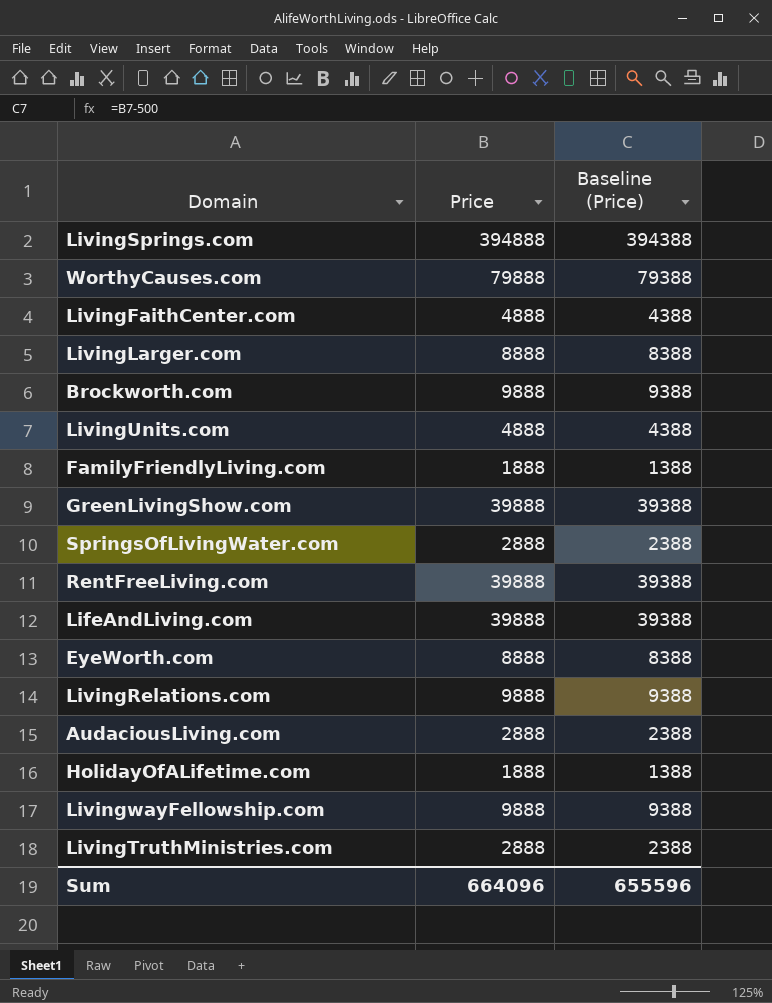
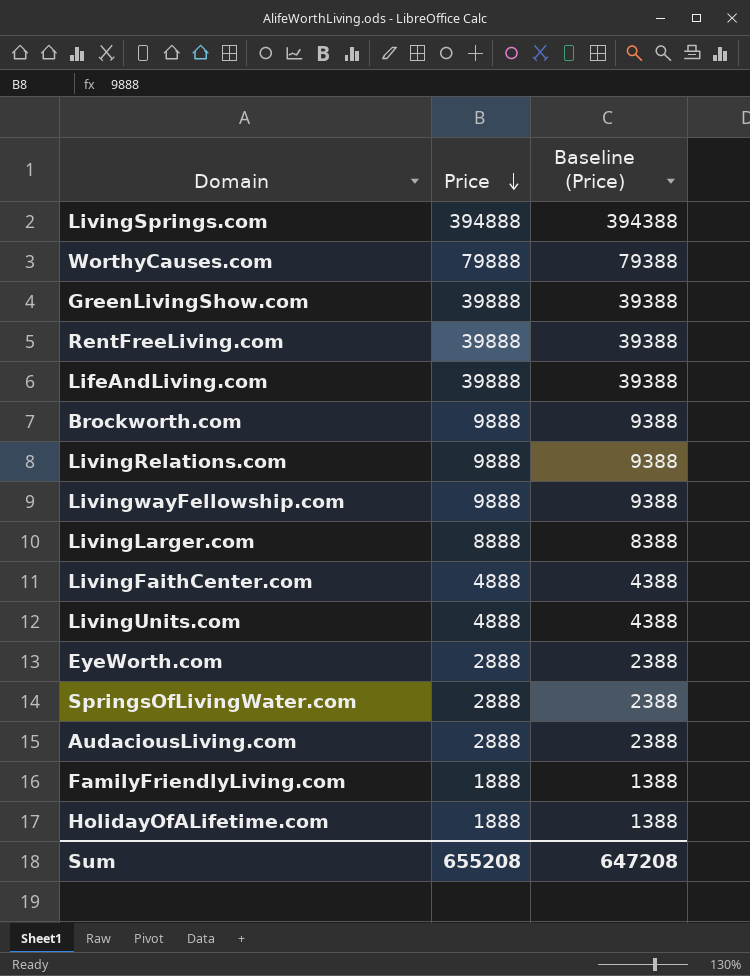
row order: none -> Price descending
row LivingTruthMinistries.com: 2888 | 2388 -> none
EyeWorth.com | Price: 8888 -> 2888
EyeWorth.com | Baseline (Price): 8388 -> 2388
Sum | Price: 664096 -> 655208
Sum | Baseline (Price): 655596 -> 647208

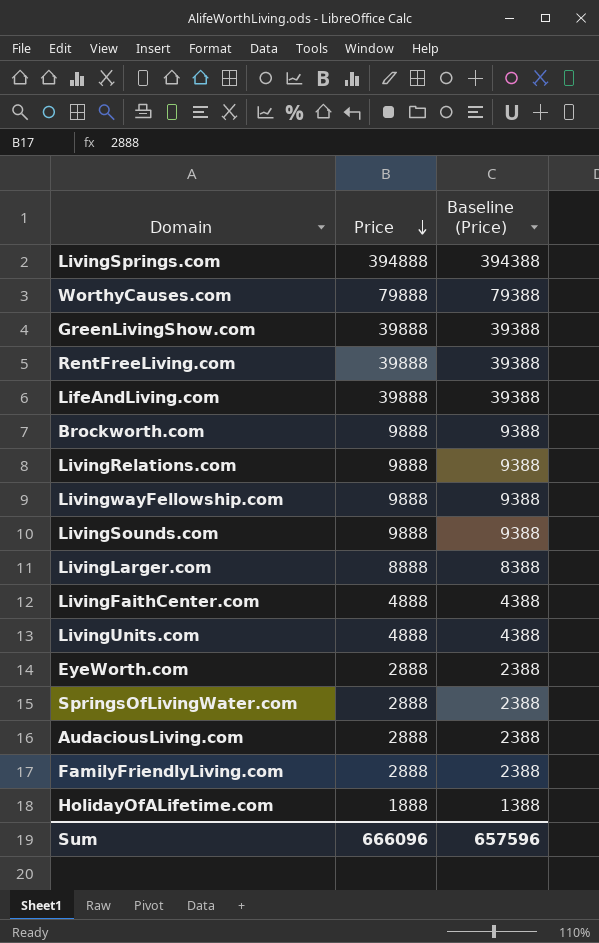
row LivingSounds.com: none -> 9888 | 9388
FamilyFriendlyLiving.com | Price: 1888 -> 2888
FamilyFriendlyLiving.com | Baseline (Price): 1388 -> 2388
Sum | Price: 655208 -> 666096
Sum | Baseline (Price): 647208 -> 657596

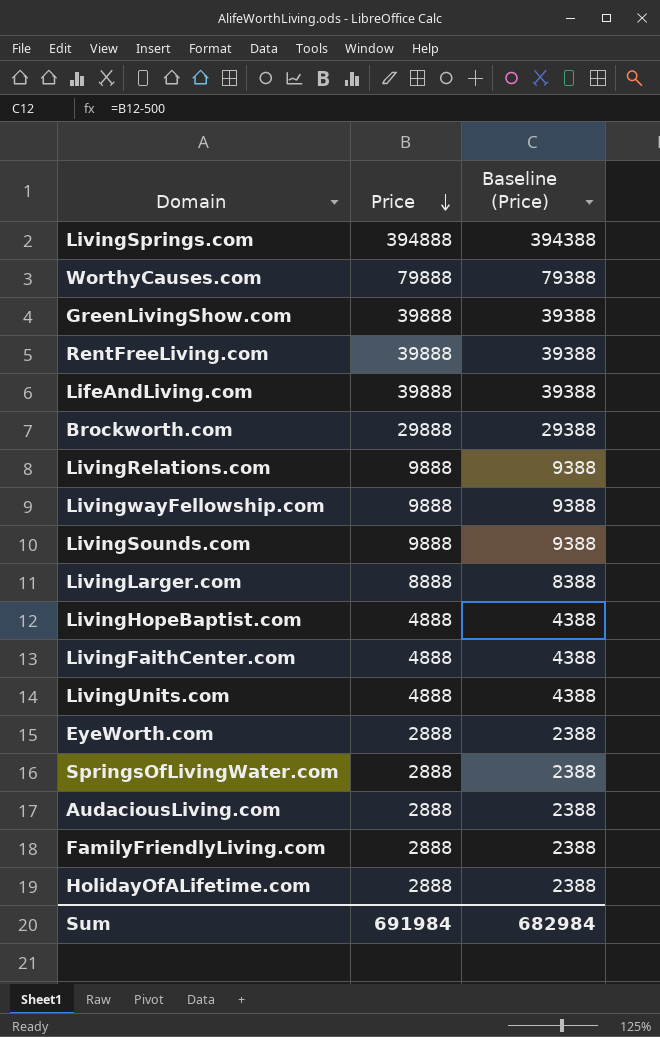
Brockworth.com | Price: 9888 -> 29888
Brockworth.com | Baseline (Price): 9388 -> 29388
row LivingHopeBaptist.com: none -> 4888 | 4388
HolidayOfALifetime.com | Price: 1888 -> 2888
HolidayOfALifetime.com | Baseline (Price): 1388 -> 2388
Sum | Price: 666096 -> 691984
Sum | Baseline (Price): 657596 -> 682984

